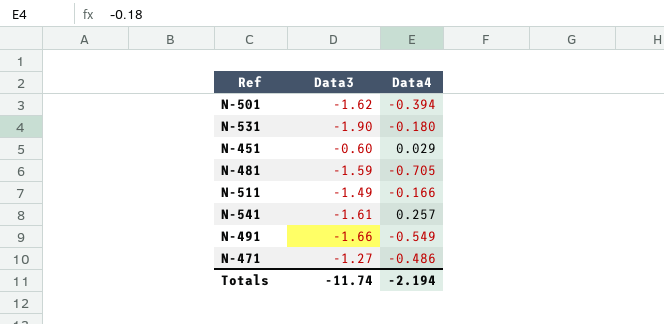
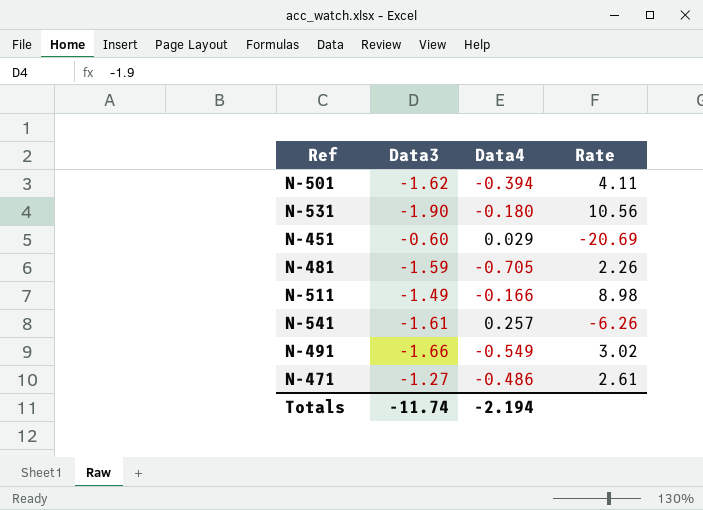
column Rate | formula: none -> [Data3] / [Data4]

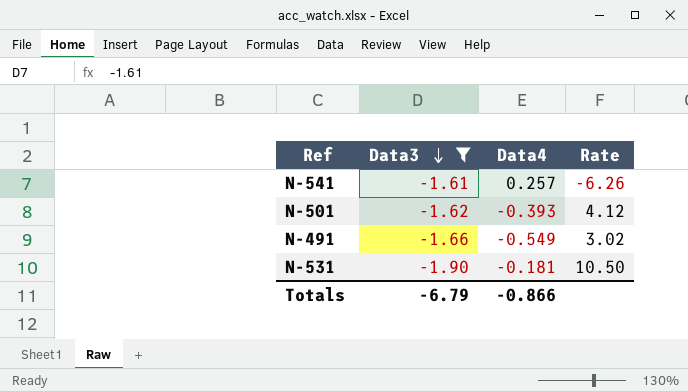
filter: none -> Data3 <= -1.61
row order: none -> Data3 descending
N-501 | Data4: -0.394 -> -0.393
N-501 | Rate: 4.11 -> 4.12
N-531 | Data4: -0.180 -> -0.181
N-531 | Rate: 10.56 -> 10.50
Totals | Data3: -11.74 -> -6.79
Totals | Data4: -2.194 -> -0.866

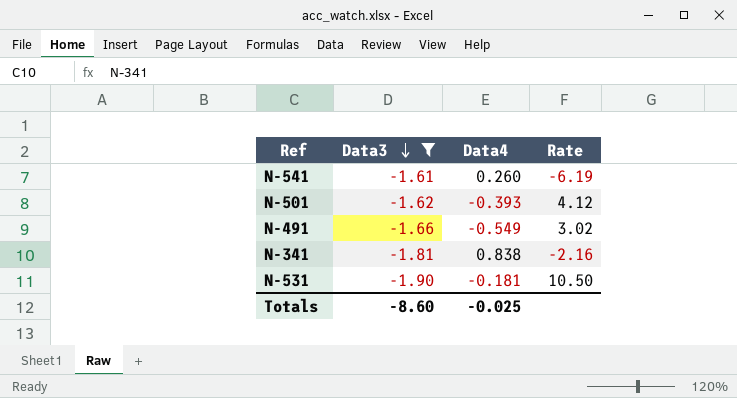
N-541 | Data4: 0.257 -> 0.260
N-541 | Rate: -6.26 -> -6.19
row N-341: none -> -1.81 | 0.838 | -2.16
Totals | Data3: -6.79 -> -8.60
Totals | Data4: -0.866 -> -0.025

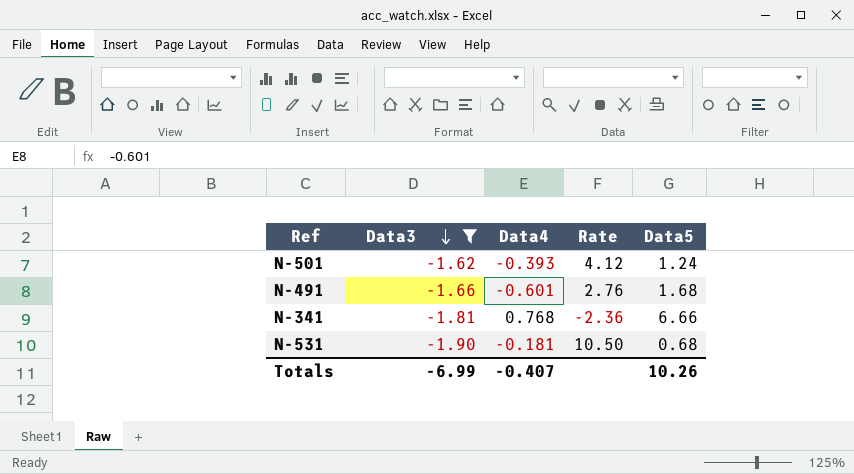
column Data5 | position: none -> 5
row N-541: -1.61 | 0.260 | -6.19 -> none
N-491 | Data4: -0.549 -> -0.601
N-491 | Rate: 3.02 -> 2.76
N-341 | Data4: 0.838 -> 0.768
N-341 | Rate: -2.16 -> -2.36
Totals | Data3: -8.60 -> -6.99
Totals | Data4: -0.025 -> -0.407

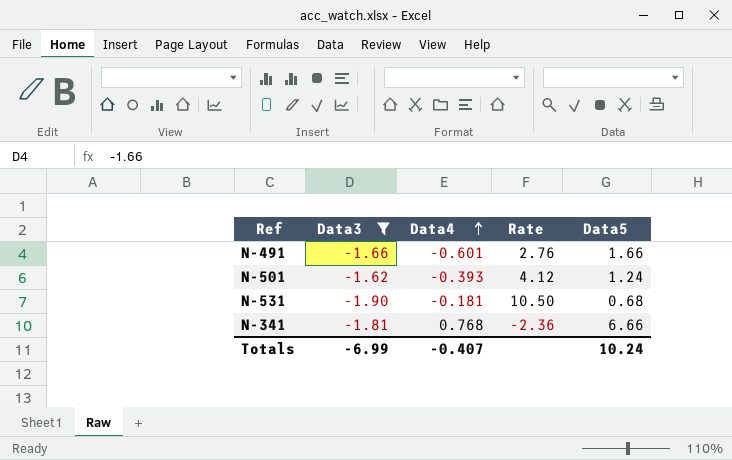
row order: Data3 descending -> Data4 ascending
N-491 | Data5: 1.68 -> 1.66
Totals | Data5: 10.26 -> 10.24

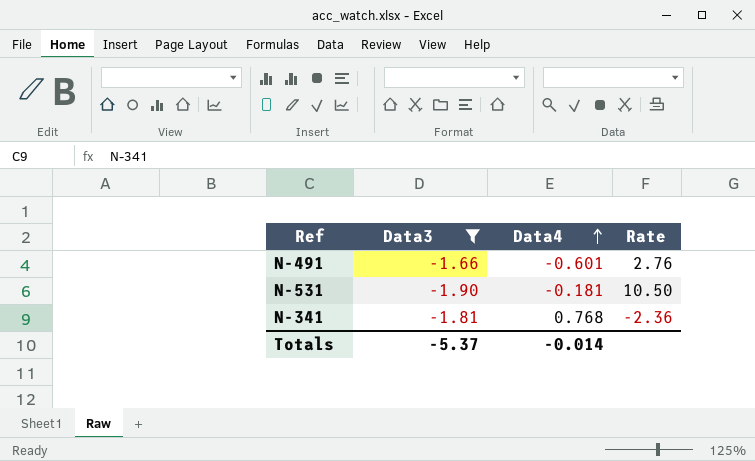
column Data5 | position: 5 -> none
row N-501: -1.62 | -0.393 | 4.12 | 1.24 -> none
Totals | Data3: -6.99 -> -5.37
Totals | Data4: -0.407 -> -0.014

